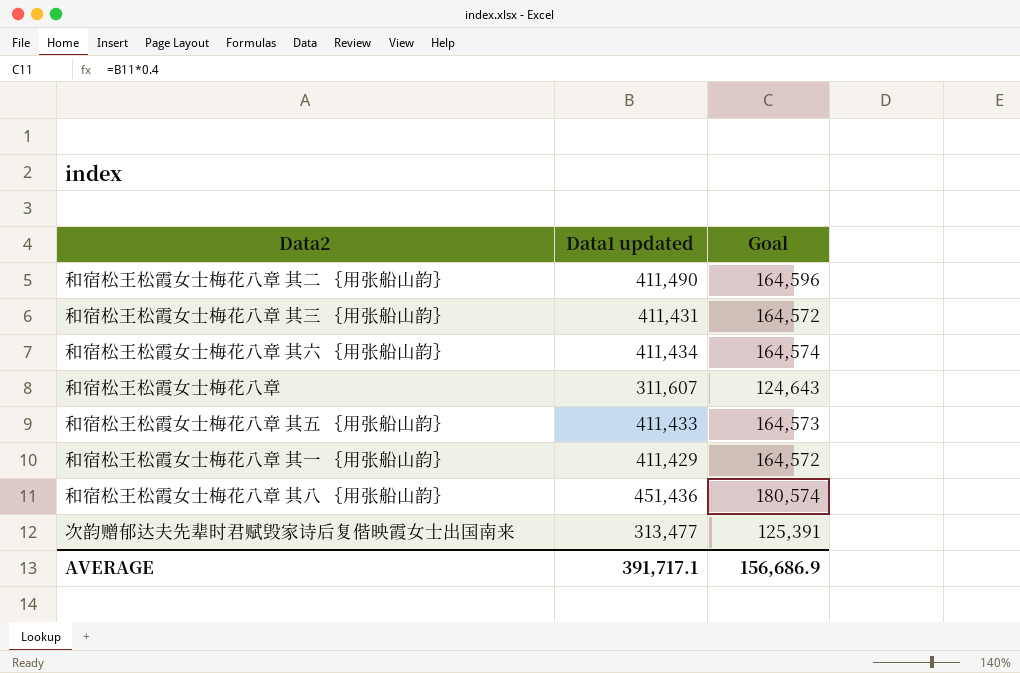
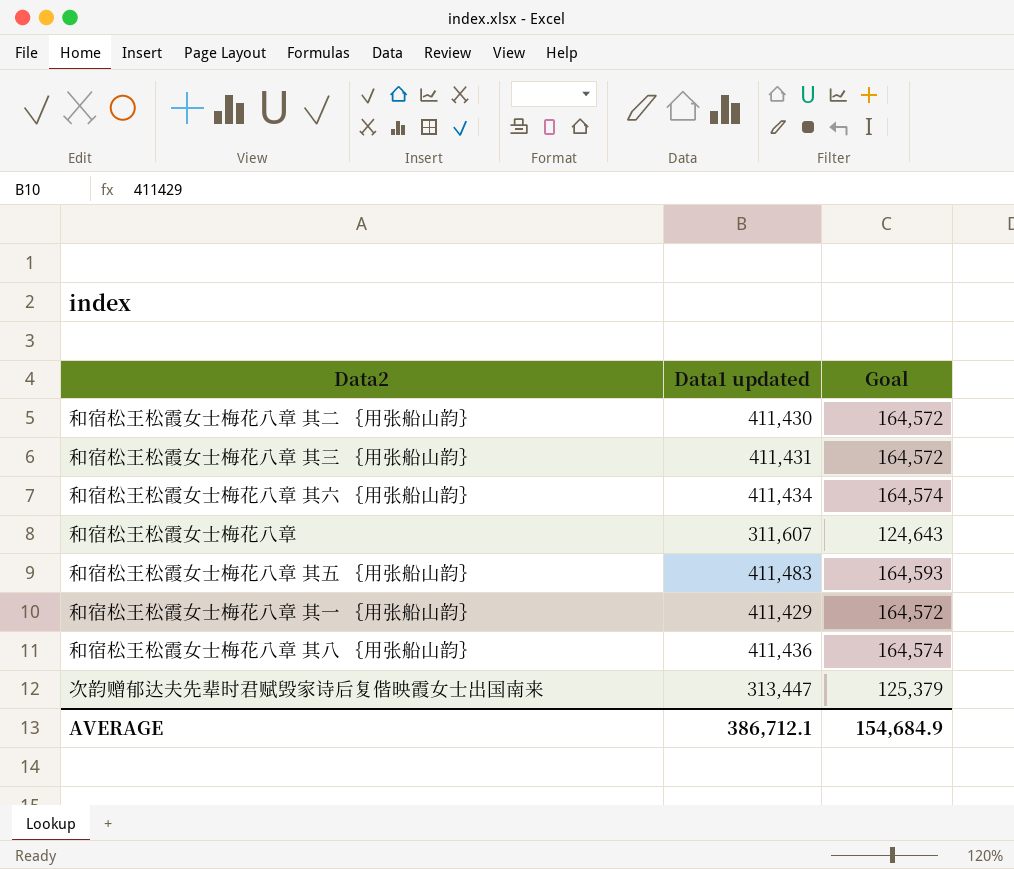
和宿松王松霞女士梅花八章 其二 ｛用张船山韵｝ | Data1 updated: 411,490 -> 411,430
和宿松王松霞女士梅花八章 其二 ｛用张船山韵｝ | Goal: 164,596 -> 164,572
和宿松王松霞女士梅花八章 其五 ｛用张船山韵｝ | Data1 updated: 411,433 -> 411,483
和宿松王松霞女士梅花八章 其五 ｛用张船山韵｝ | Goal: 164,573 -> 164,593
和宿松王松霞女士梅花八章 其八 ｛用张船山韵｝ | Data1 updated: 451,436 -> 411,436
和宿松王松霞女士梅花八章 其八 ｛用张船山韵｝ | Goal: 180,574 -> 164,574
次韵赠郁达夫先辈时君赋毁家诗后复偕映霞女士出国南来 | Data1 updated: 313,477 -> 313,447
次韵赠郁达夫先辈时君赋毁家诗后复偕映霞女士出国南来 | Goal: 125,391 -> 125,379
AVERAGE | Data1 updated: 391,717.1 -> 386,712.1
AVERAGE | Goal: 156,686.9 -> 154,684.9

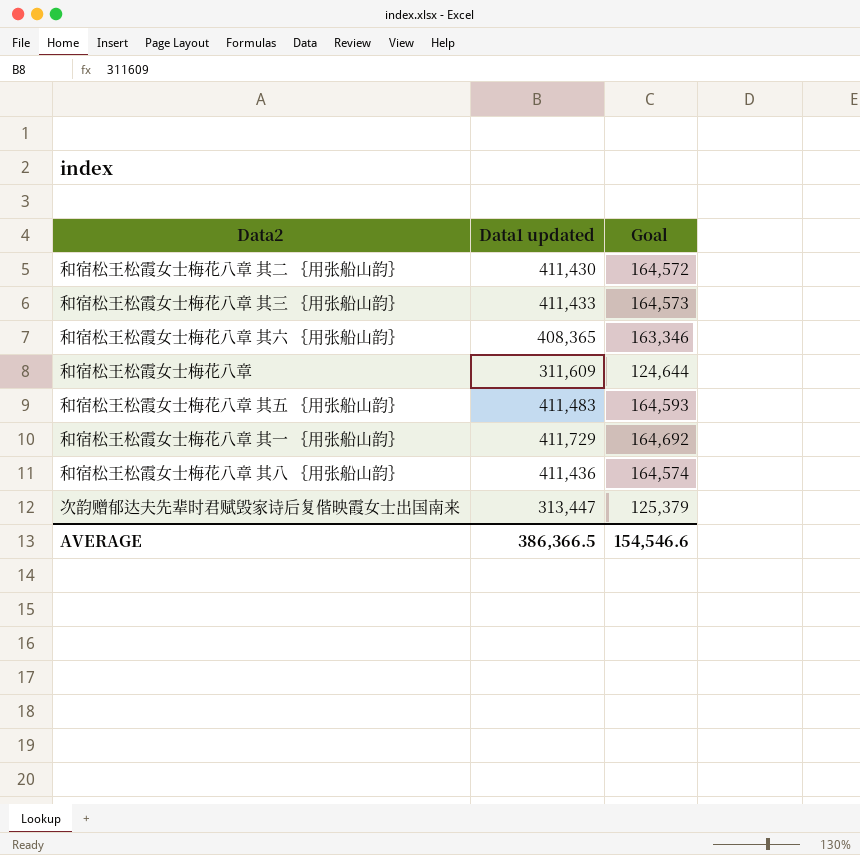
和宿松王松霞女士梅花八章 其三 ｛用张船山韵｝ | Data1 updated: 411,431 -> 411,433
和宿松王松霞女士梅花八章 其三 ｛用张船山韵｝ | Goal: 164,572 -> 164,573
和宿松王松霞女士梅花八章 其六 ｛用张船山韵｝ | Data1 updated: 411,434 -> 408,365
和宿松王松霞女士梅花八章 其六 ｛用张船山韵｝ | Goal: 164,574 -> 163,346
和宿松王松霞女士梅花八章 | Data1 updated: 311,607 -> 311,609
和宿松王松霞女士梅花八章 | Goal: 124,643 -> 124,644
和宿松王松霞女士梅花八章 其一 ｛用张船山韵｝ | Data1 updated: 411,429 -> 411,729
和宿松王松霞女士梅花八章 其一 ｛用张船山韵｝ | Goal: 164,572 -> 164,692
AVERAGE | Data1 updated: 386,712.1 -> 386,366.5
AVERAGE | Goal: 154,684.9 -> 154,546.6

